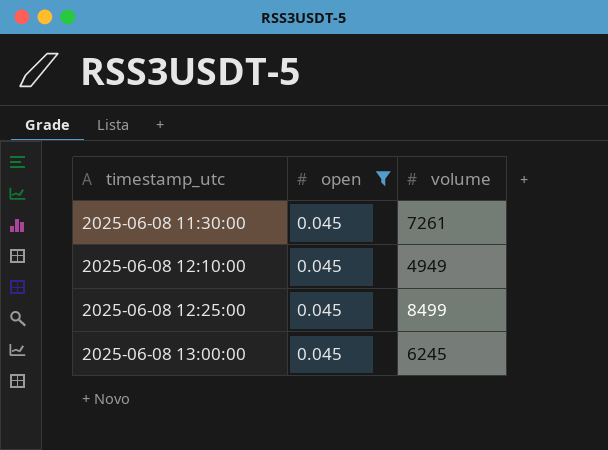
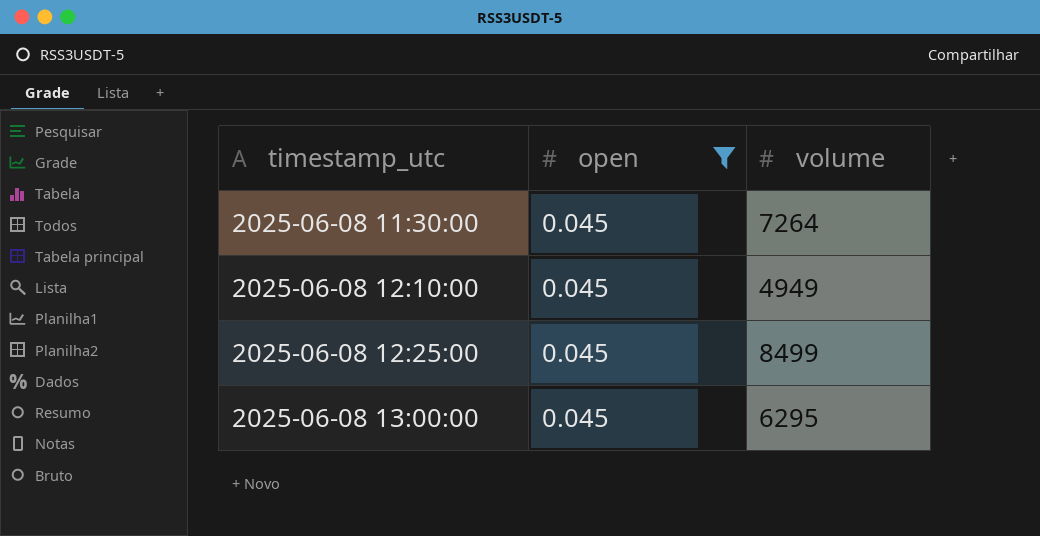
2025-06-08 11:30:00 | volume: 7261 -> 7264
2025-06-08 13:00:00 | volume: 6245 -> 6295

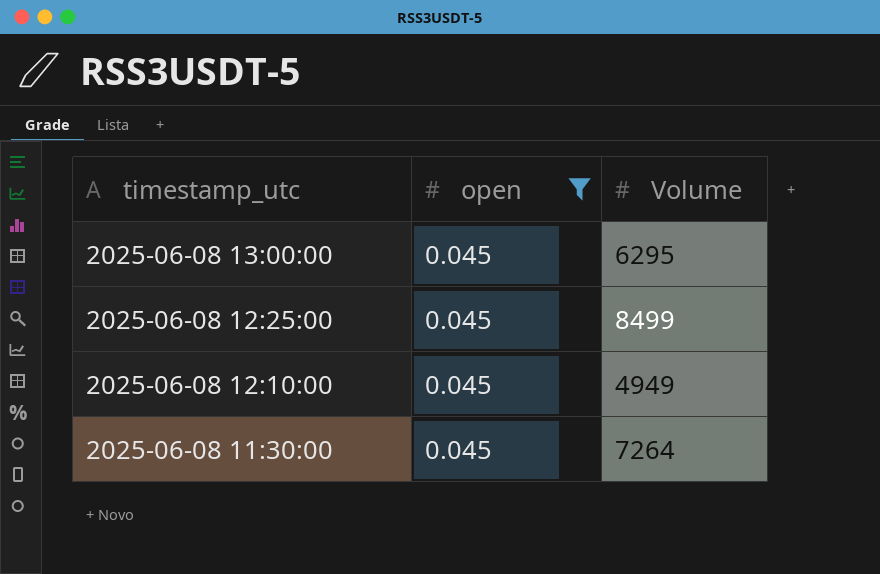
row order: timestamp_utc ascending -> timestamp_utc descending
column name: volume -> Volume

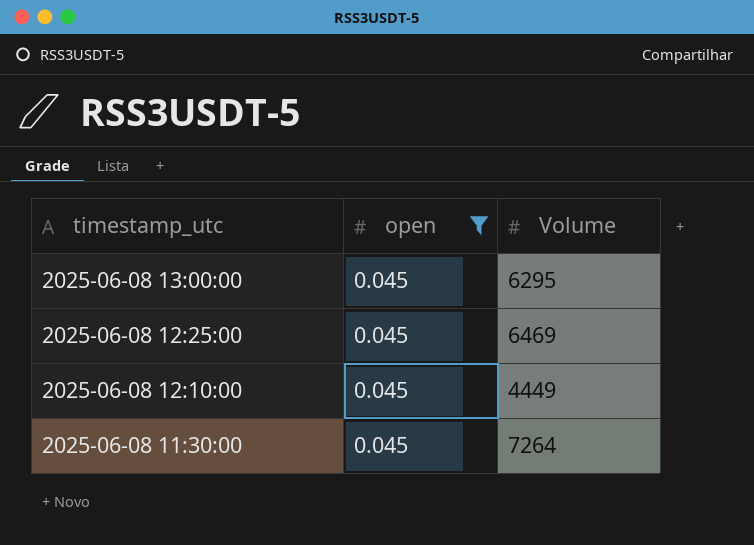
2025-06-08 12:25:00 | Volume: 8499 -> 6469
2025-06-08 12:10:00 | Volume: 4949 -> 4449

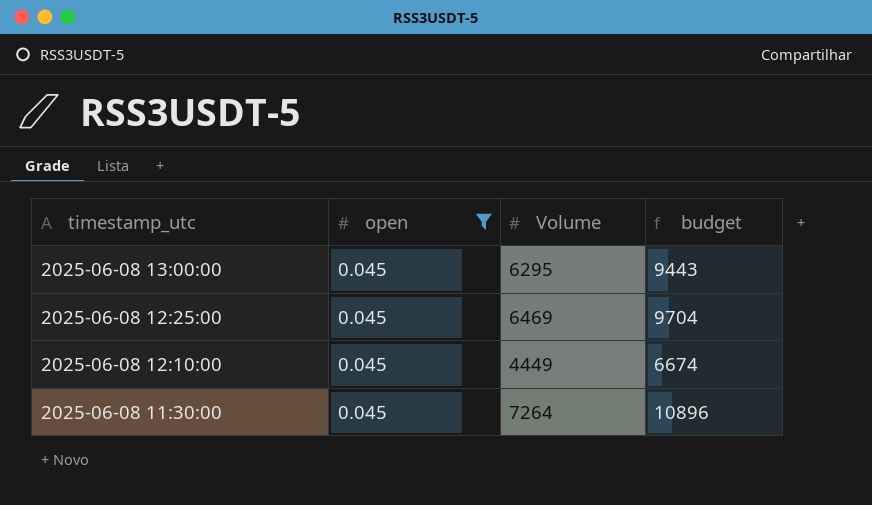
column budget | formula: none -> [Volume] * 1.5

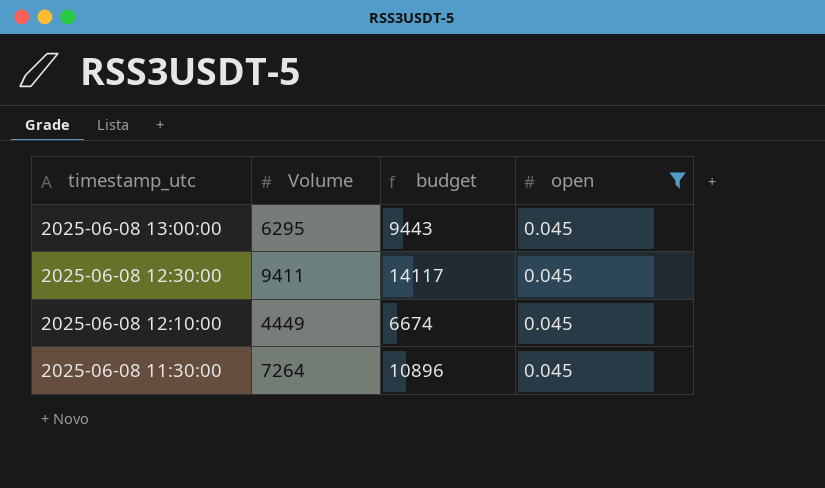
column open | position: 2 -> 4
row 2025-06-08 12:25:00: 0.045 | 6469 | 9704 -> none
row 2025-06-08 12:30:00: none -> 9411 | 14117 | 0.045

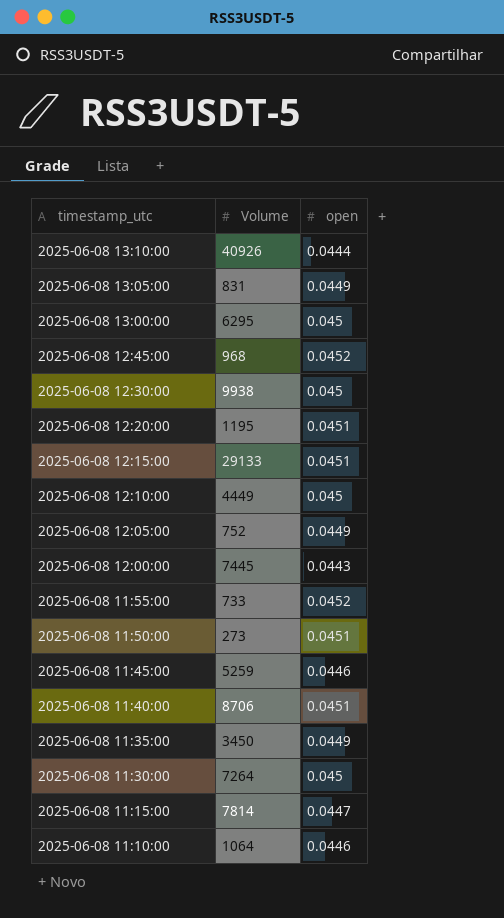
filter: open = 0.045 -> none
column budget | formula: [Volume] * 1.5 -> none
2025-06-08 12:30:00 | Volume: 9411 -> 9938

